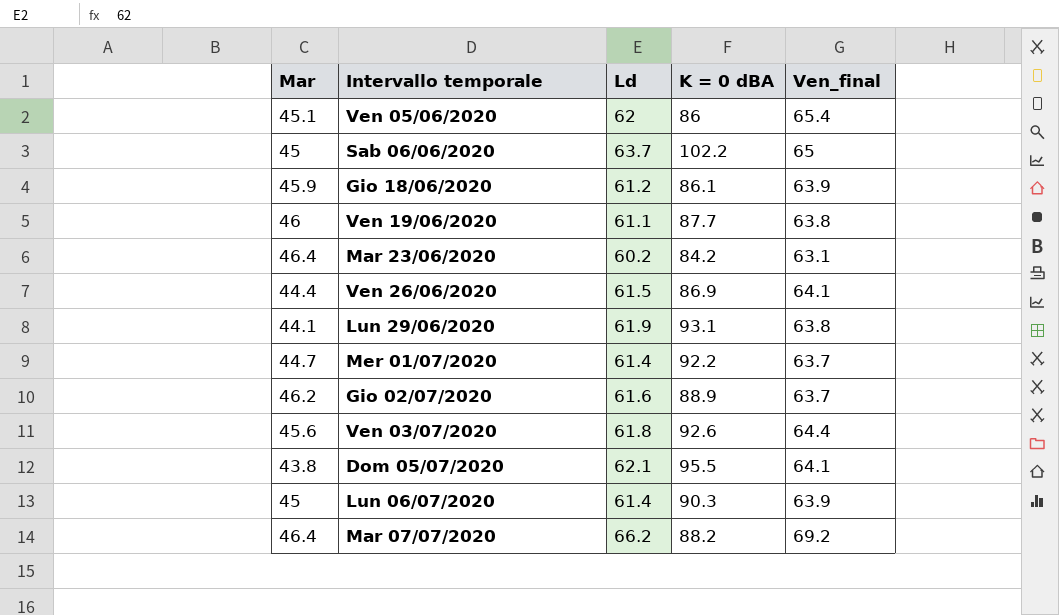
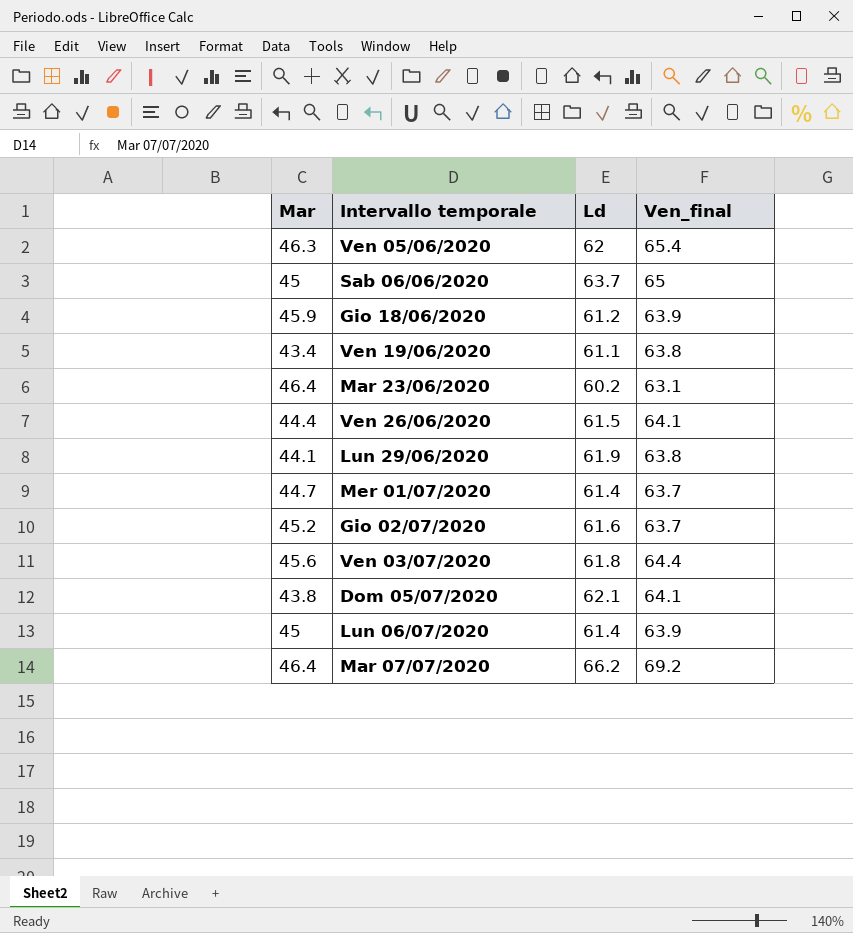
column K = 0 dBA | position: 4 -> none
Ven 05/06/2020 | Mar: 45.1 -> 46.3
Ven 19/06/2020 | Mar: 46 -> 43.4
Gio 02/07/2020 | Mar: 46.2 -> 45.2

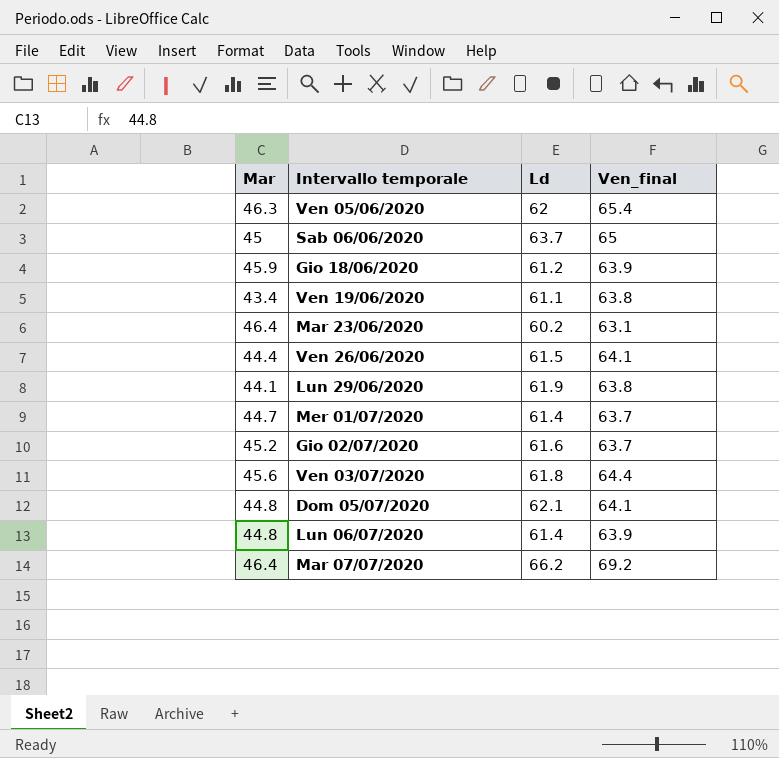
Dom 05/07/2020 | Mar: 43.8 -> 44.8
Lun 06/07/2020 | Mar: 45 -> 44.8

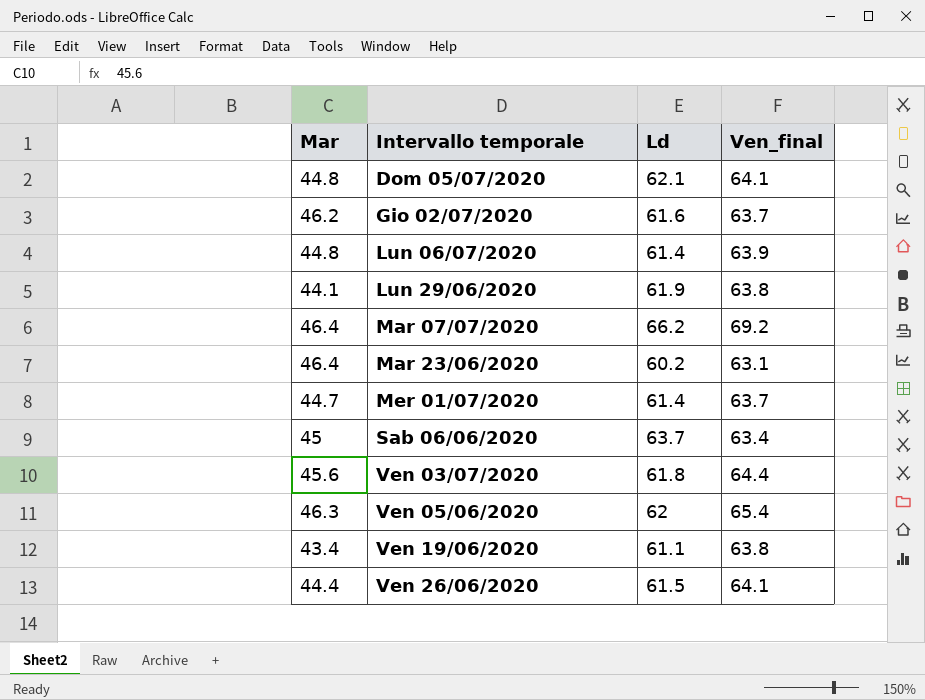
row order: none -> Intervallo temporale ascending
row Gio 18/06/2020: 45.9 | 61.2 | 63.9 -> none
Gio 02/07/2020 | Mar: 45.2 -> 46.2
Sab 06/06/2020 | Ven_final: 65 -> 63.4

